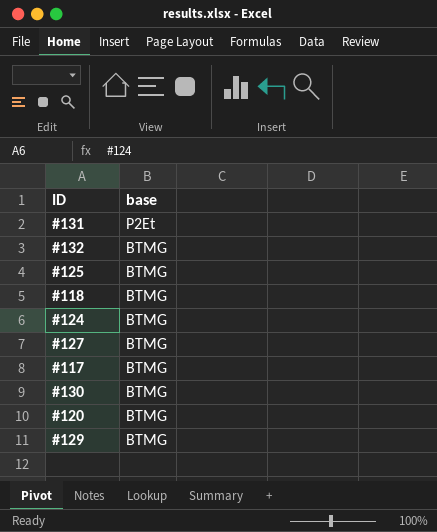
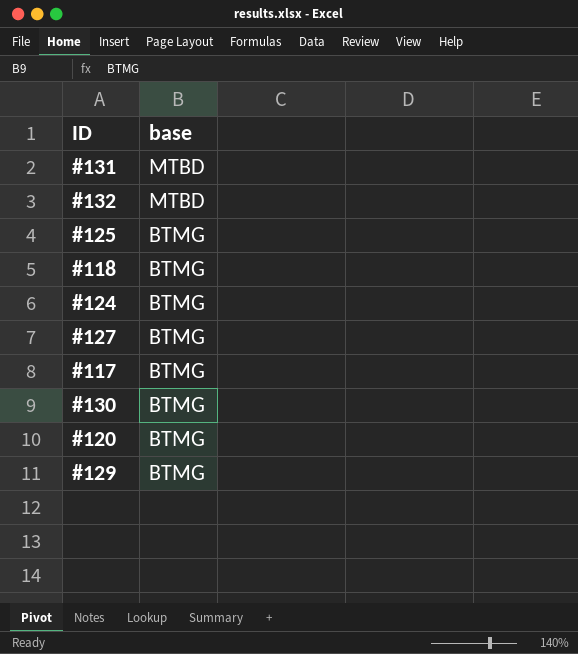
#131 | base: P2Et -> MTBD
#132 | base: BTMG -> MTBD

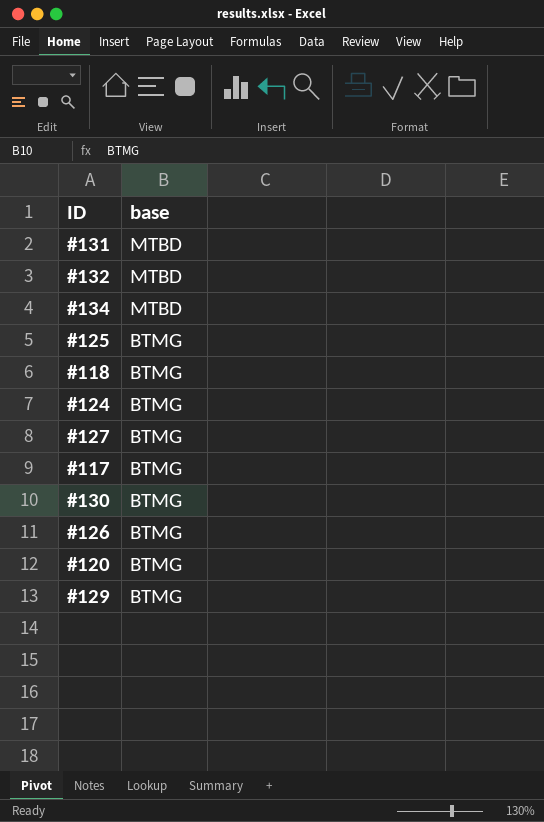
row #134: none -> MTBD
row #126: none -> BTMG

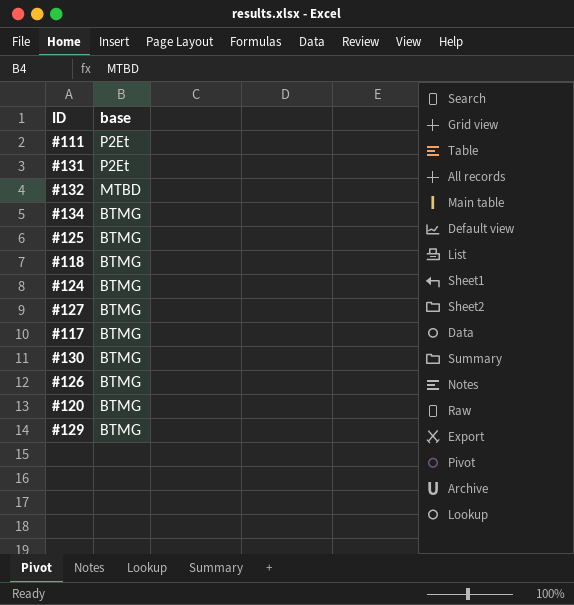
row #111: none -> P2Et
#131 | base: MTBD -> P2Et
#134 | base: MTBD -> BTMG

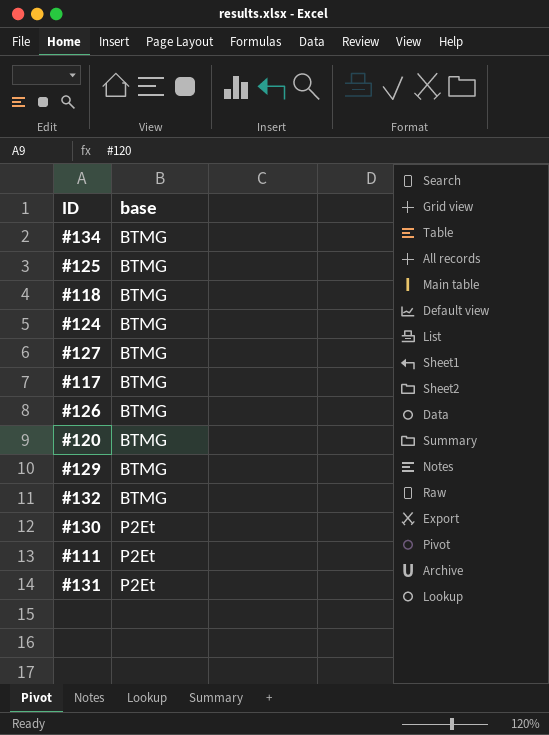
row order: base descending -> base ascending
#132 | base: MTBD -> BTMG
#130 | base: BTMG -> P2Et

